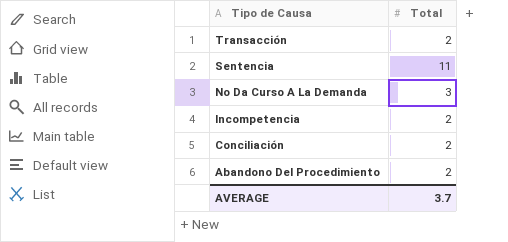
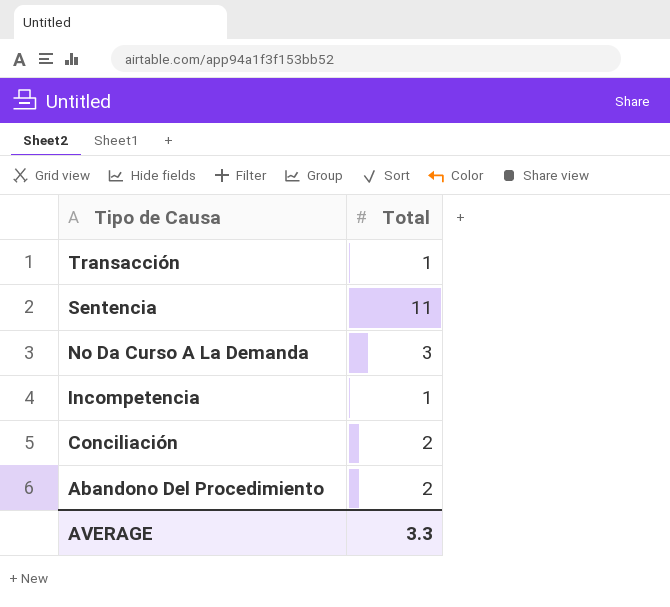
Transacción | Total: 2 -> 1
Incompetencia | Total: 2 -> 1
AVERAGE | Total: 3.7 -> 3.3

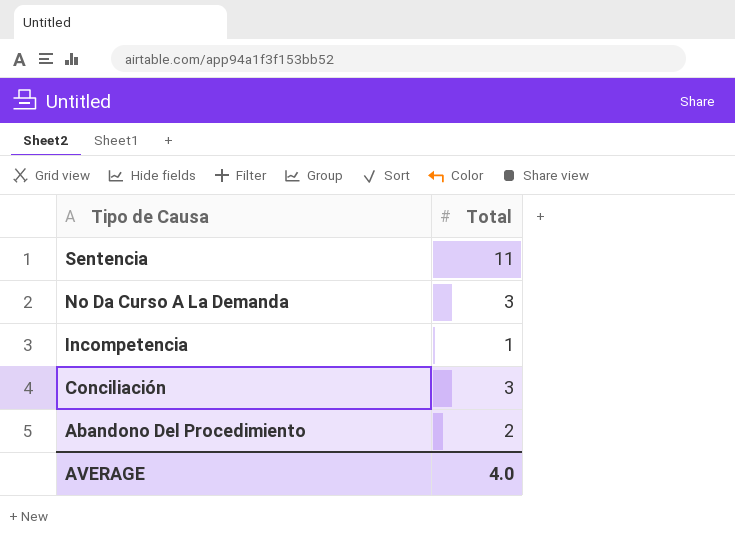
row Transacción: 1 -> none
Conciliación | Total: 2 -> 3
AVERAGE | Total: 3.3 -> 4.0

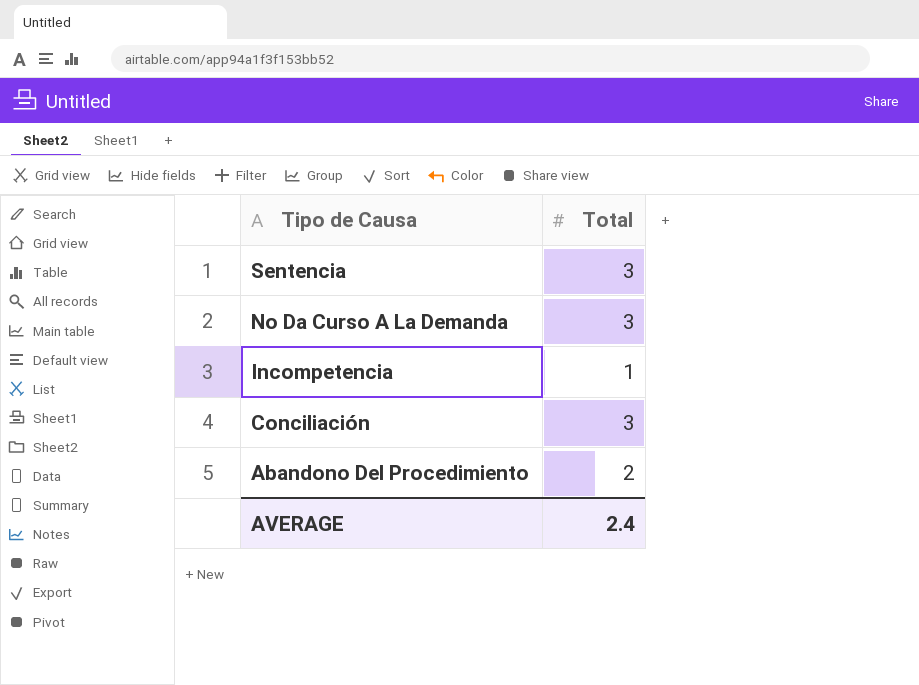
Sentencia | Total: 11 -> 3
AVERAGE | Total: 4.0 -> 2.4

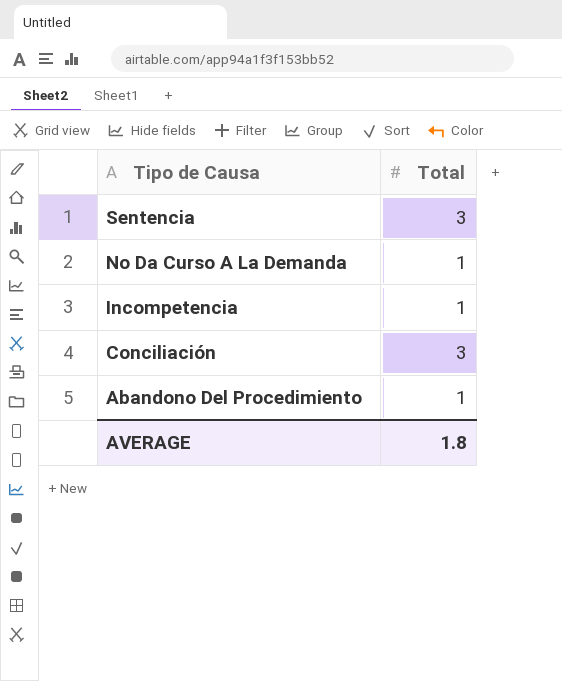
No Da Curso A La Demanda | Total: 3 -> 1
Abandono Del Procedimiento | Total: 2 -> 1
AVERAGE | Total: 2.4 -> 1.8

